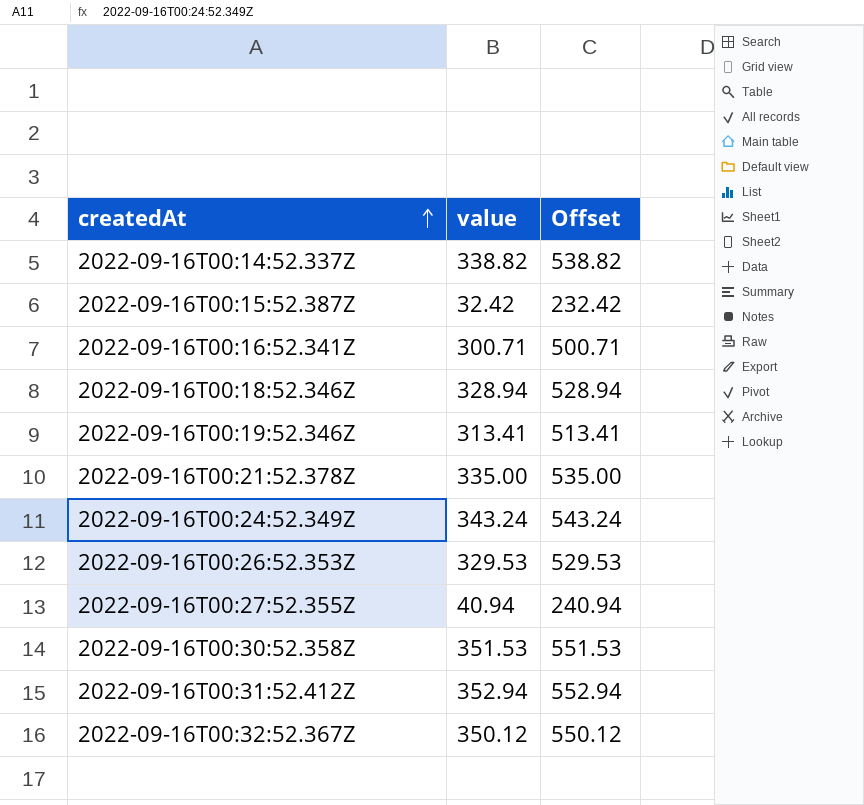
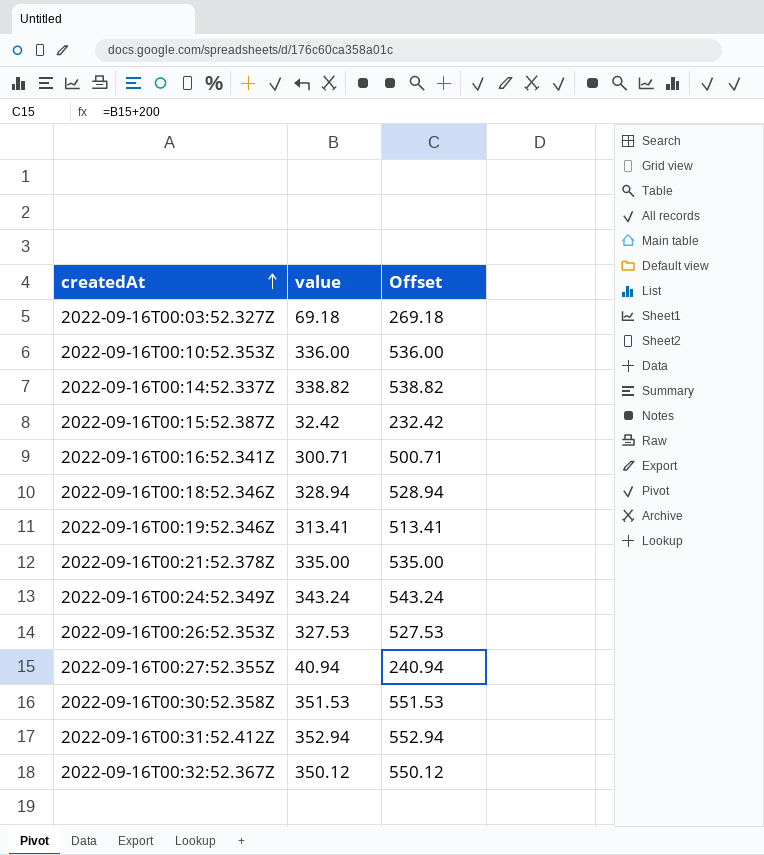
row 2022-09-16T00:03:52.327Z: none -> 69.18 | 269.18
row 2022-09-16T00:10:52.353Z: none -> 336.00 | 536.00
2022-09-16T00:26:52.353Z | value: 329.53 -> 327.53
2022-09-16T00:26:52.353Z | Offset: 529.53 -> 527.53

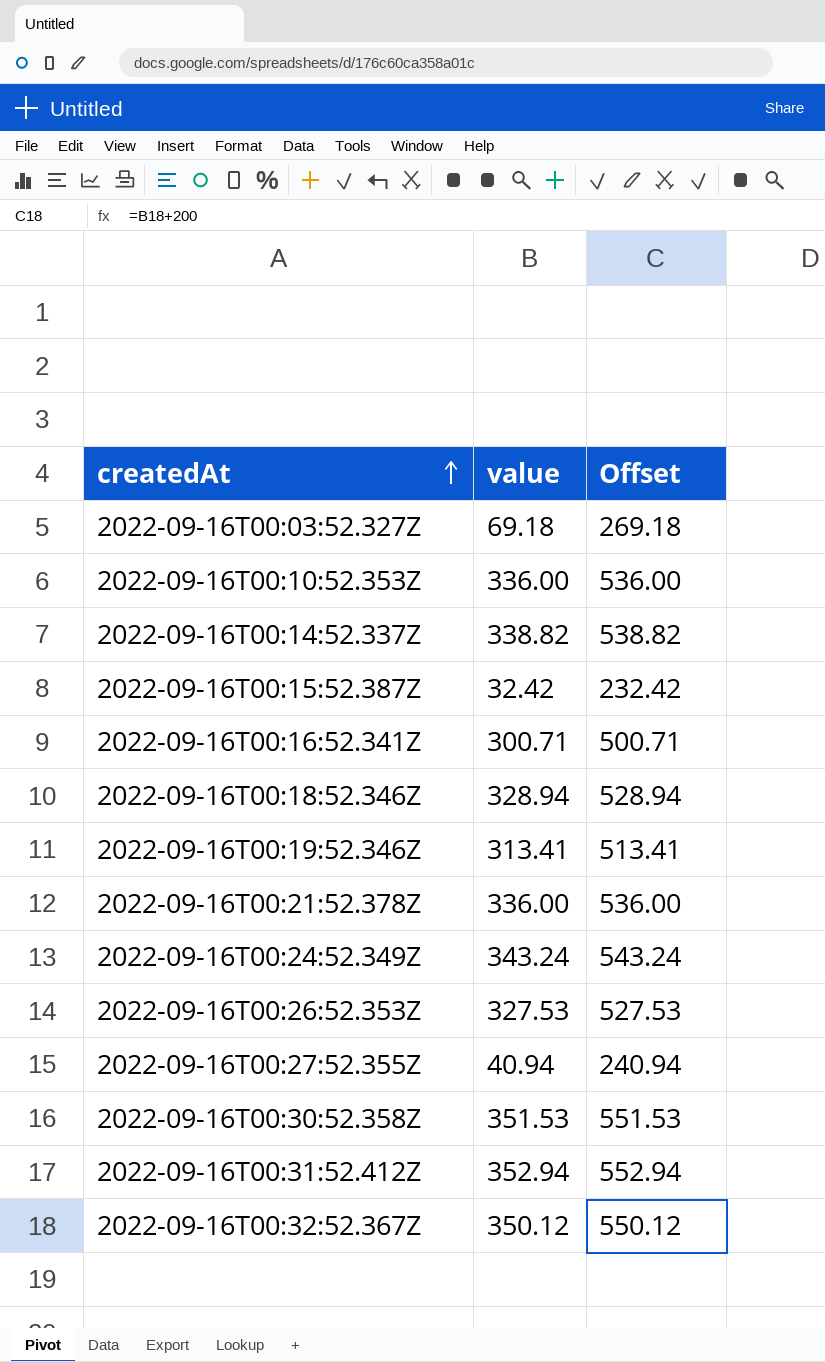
2022-09-16T00:21:52.378Z | value: 335.00 -> 336.00
2022-09-16T00:21:52.378Z | Offset: 535.00 -> 536.00

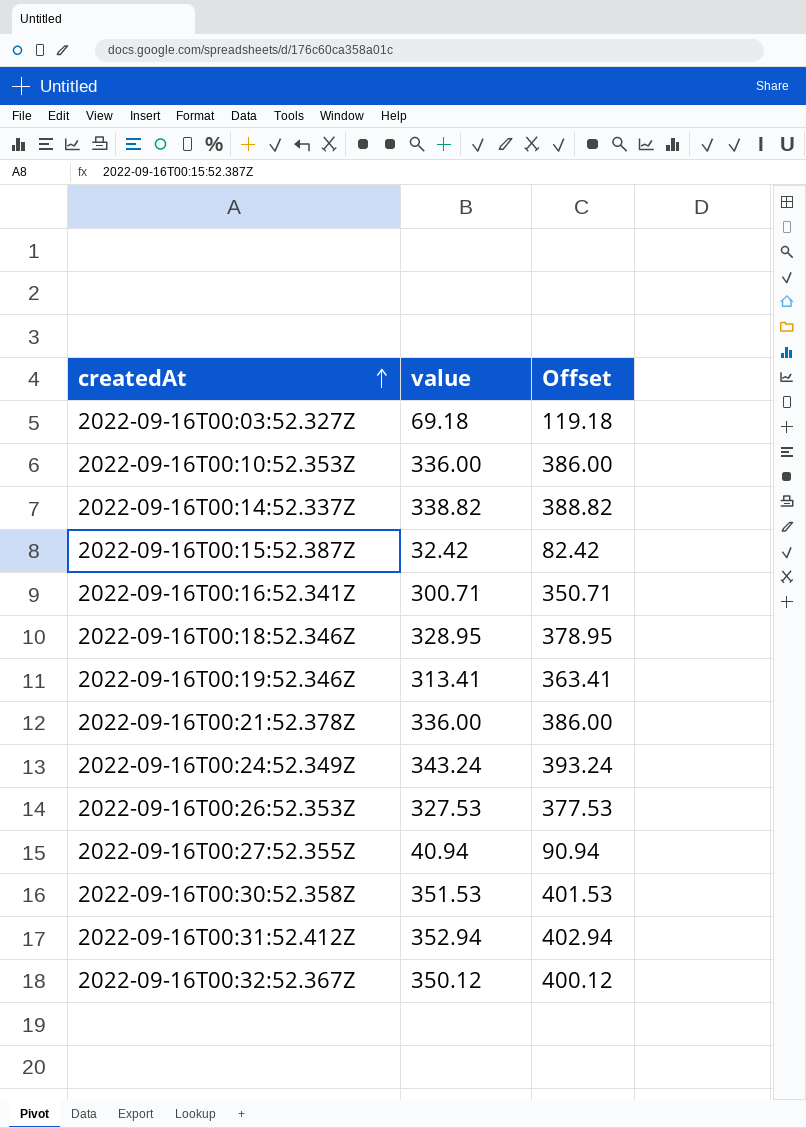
column Offset | formula: [value] + 200 -> [value] + 50
2022-09-16T00:18:52.346Z | value: 328.94 -> 328.95

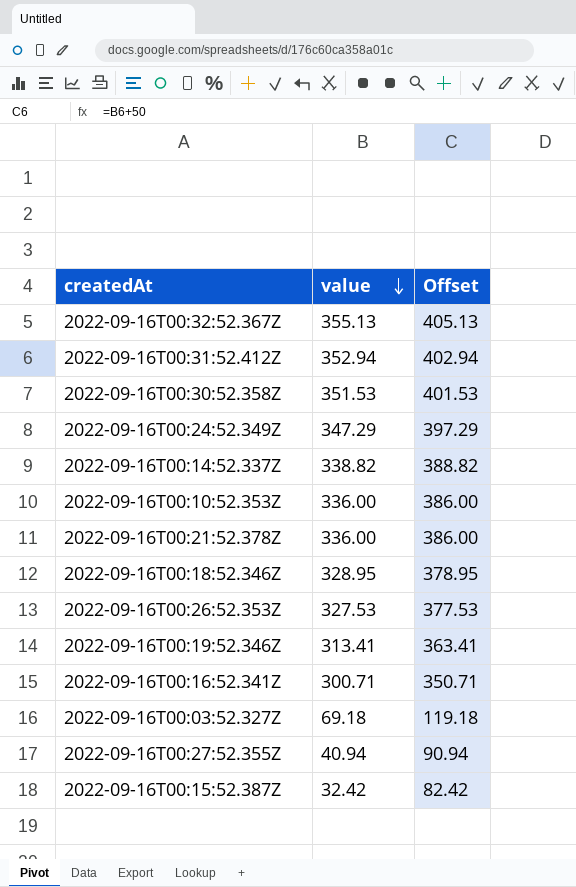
row order: createdAt ascending -> value descending
2022-09-16T00:32:52.367Z | value: 350.12 -> 355.13
2022-09-16T00:32:52.367Z | Offset: 400.12 -> 405.13
2022-09-16T00:24:52.349Z | value: 343.24 -> 347.29
2022-09-16T00:24:52.349Z | Offset: 393.24 -> 397.29

